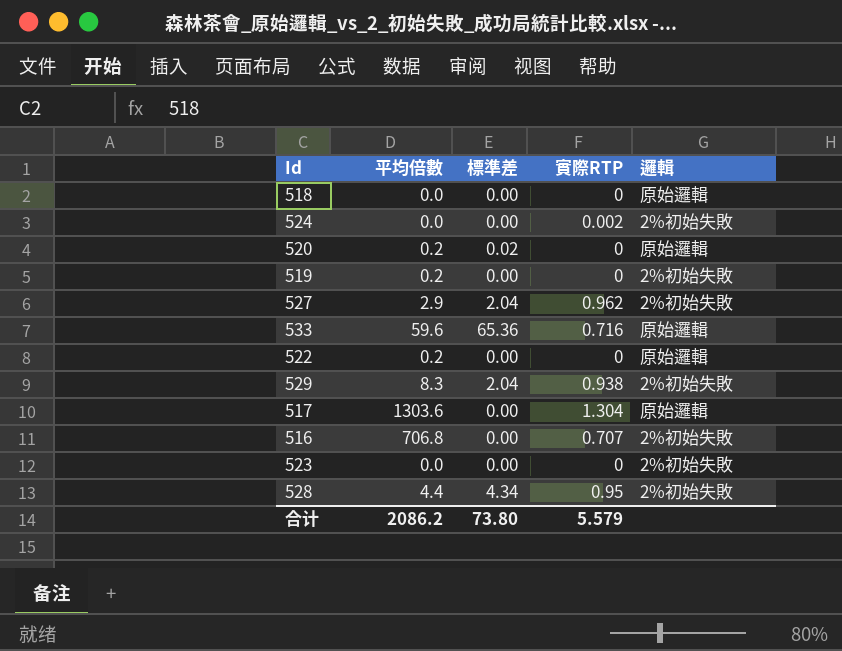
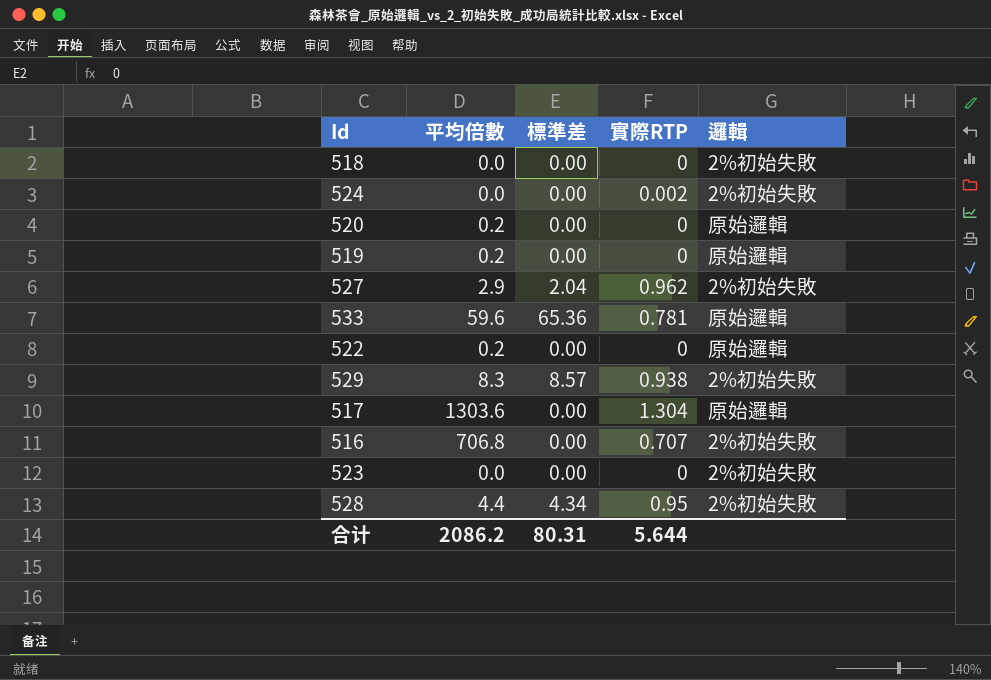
518 | 邏輯: 原始邏輯 -> 2%初始失敗
520 | 標準差: 0.02 -> 0.00
519 | 邏輯: 2%初始失敗 -> 原始邏輯
533 | 實際RTP: 0.716 -> 0.781
529 | 標準差: 2.04 -> 8.57
合计 | 標準差: 73.80 -> 80.31
合计 | 實際RTP: 5.579 -> 5.644

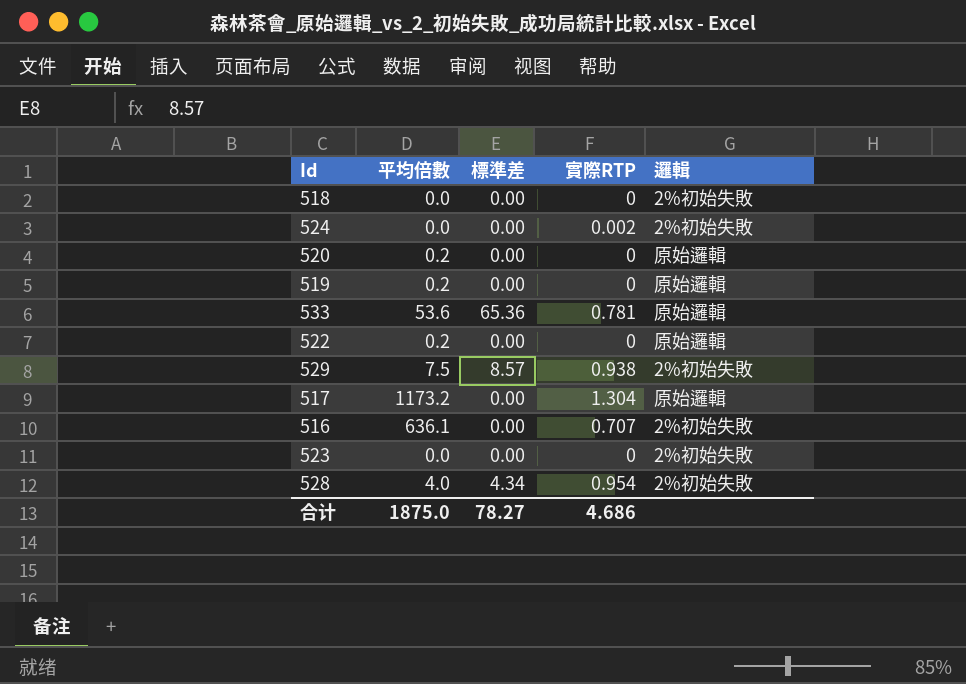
row 527: 2.9 | 2.04 | 0.962 | 2%初始失敗 -> none
533 | 平均倍數: 59.6 -> 53.6
529 | 平均倍數: 8.3 -> 7.5
517 | 平均倍數: 1303.6 -> 1173.2
516 | 平均倍數: 706.8 -> 636.1
528 | 平均倍數: 4.4 -> 4.0
528 | 實際RTP: 0.95 -> 0.954
合计 | 平均倍數: 2086.2 -> 1875.0
合计 | 標準差: 80.31 -> 78.27
合计 | 實際RTP: 5.644 -> 4.686

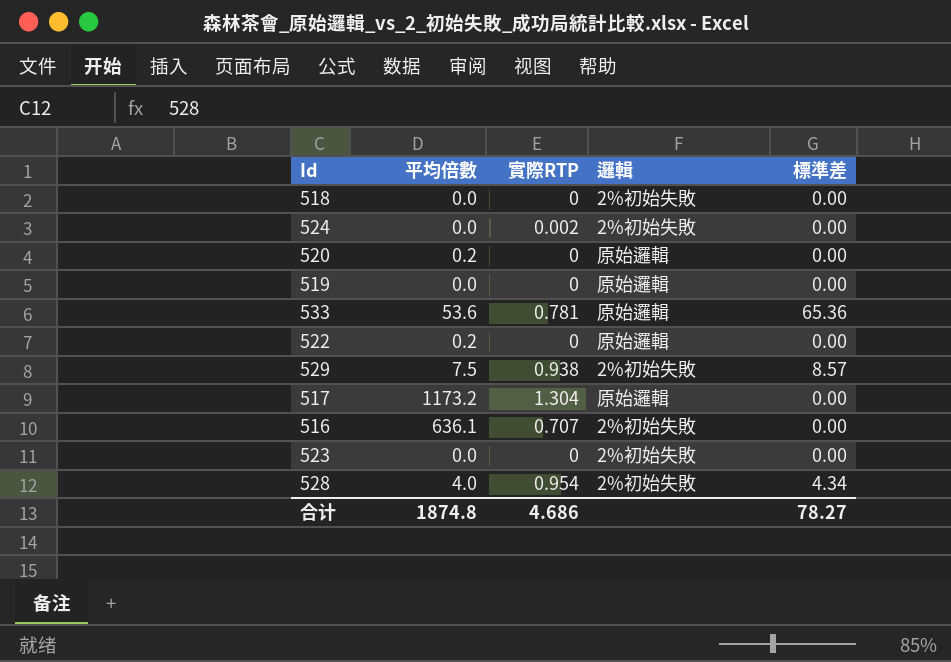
column 標準差 | position: 3 -> 5
519 | 平均倍數: 0.2 -> 0.0
合计 | 平均倍數: 1875.0 -> 1874.8

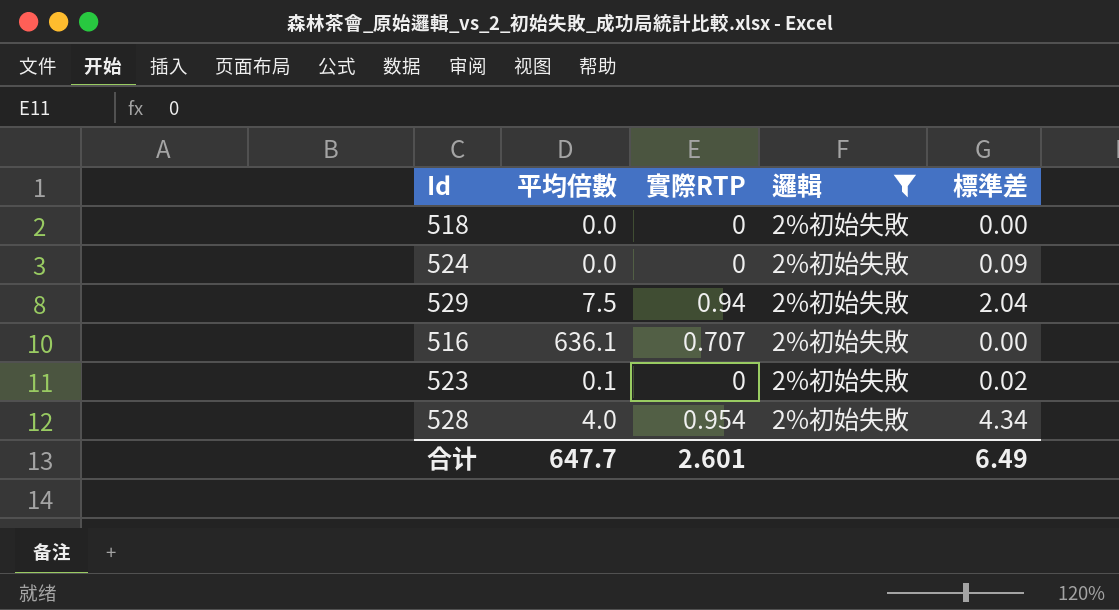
filter: none -> 邏輯 = 2%初始失敗
524 | 實際RTP: 0.002 -> 0
524 | 標準差: 0.00 -> 0.09
529 | 實際RTP: 0.938 -> 0.94
529 | 標準差: 8.57 -> 2.04
523 | 平均倍數: 0.0 -> 0.1
523 | 標準差: 0.00 -> 0.02
合计 | 平均倍數: 1874.8 -> 647.7
合计 | 實際RTP: 4.686 -> 2.601
合计 | 標準差: 78.27 -> 6.49

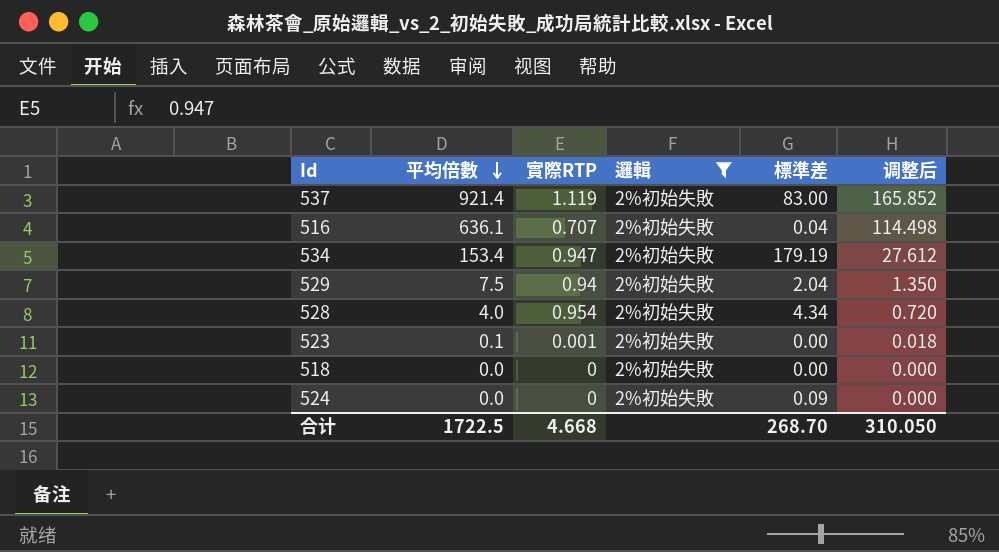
row order: none -> 平均倍數 descending
column 调整后 | formula: none -> [平均倍數] * 0.18
row 537: none -> 921.4 | 1.119 | 2%初始失敗 | 83.00 | 165.852
516 | 標準差: 0.00 -> 0.04
row 534: none -> 153.4 | 0.947 | 2%初始失敗 | 179.19 | 27.612
523 | 實際RTP: 0 -> 0.001
523 | 標準差: 0.02 -> 0.00
合计 | 平均倍數: 647.7 -> 1722.5
合计 | 實際RTP: 2.601 -> 4.668
合计 | 標準差: 6.49 -> 268.70

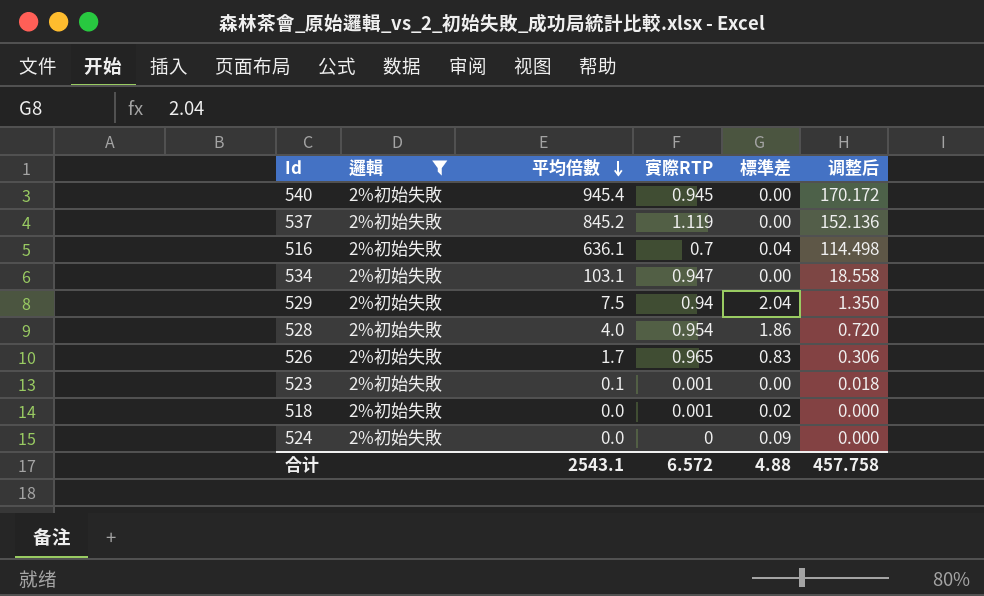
column 邏輯 | position: 4 -> 2
row 540: none -> 2%初始失敗 | 945.4 | 0.945 | 0.00 | 170.172
537 | 平均倍數: 921.4 -> 845.2
537 | 標準差: 83.00 -> 0.00
537 | 调整后: 165.852 -> 152.136
516 | 實際RTP: 0.707 -> 0.7
534 | 平均倍數: 153.4 -> 103.1
534 | 標準差: 179.19 -> 0.00
534 | 调整后: 27.612 -> 18.558
528 | 標準差: 4.34 -> 1.86
row 526: none -> 2%初始失敗 | 1.7 | 0.965 | 0.83 | 0.306
518 | 實際RTP: 0 -> 0.001
518 | 標準差: 0.00 -> 0.02
合计 | 平均倍數: 1722.5 -> 2543.1
合计 | 實際RTP: 4.668 -> 6.572
合计 | 標準差: 268.70 -> 4.88
合计 | 调整后: 310.050 -> 457.758

